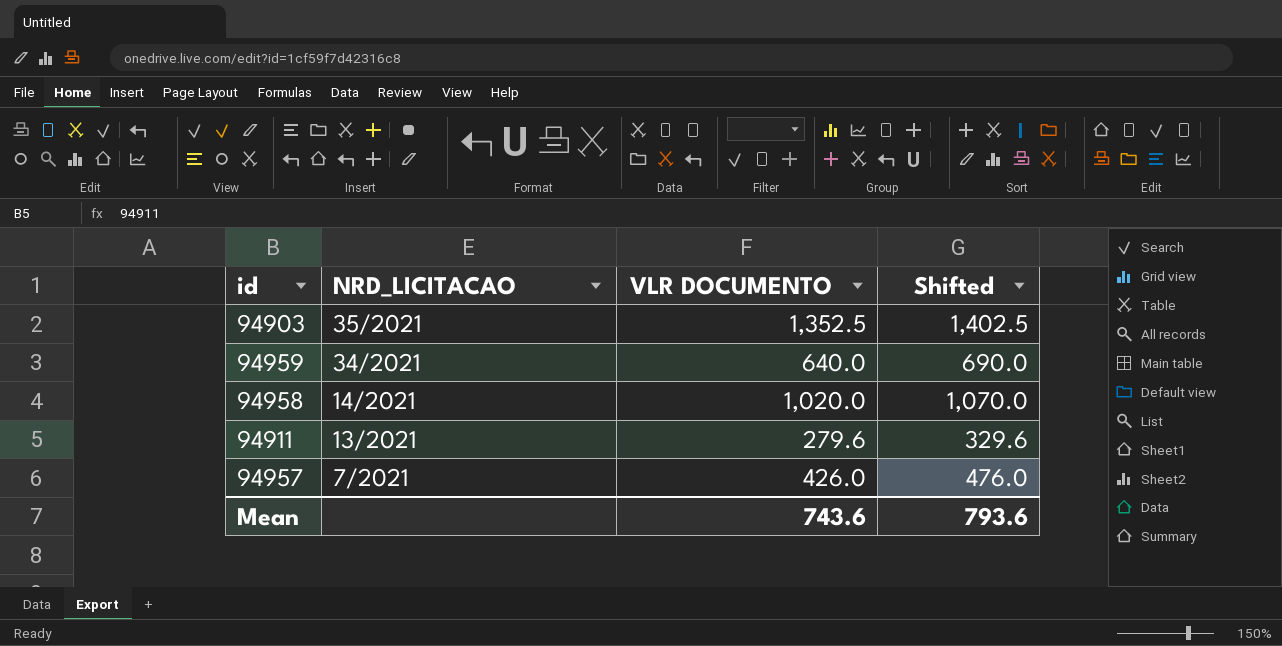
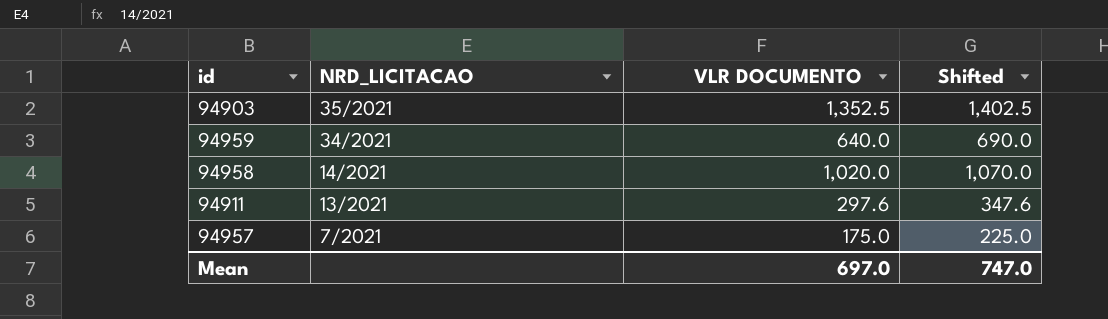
94911 | VLR DOCUMENTO: 279.6 -> 297.6
94911 | Shifted: 329.6 -> 347.6
94957 | VLR DOCUMENTO: 426.0 -> 175.0
94957 | Shifted: 476.0 -> 225.0
Mean | VLR DOCUMENTO: 743.6 -> 697.0
Mean | Shifted: 793.6 -> 747.0

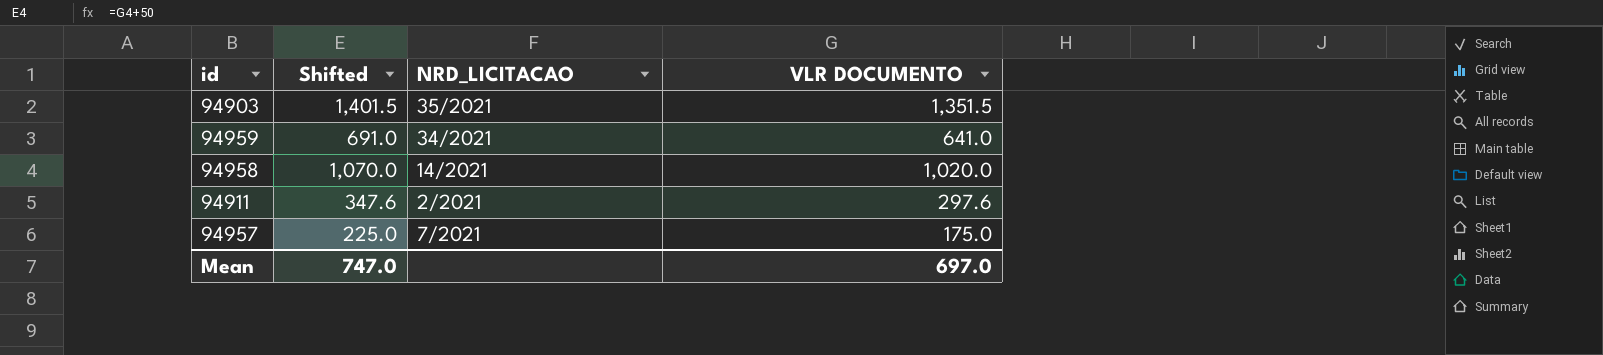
column Shifted | position: 4 -> 2
94903 | Shifted: 1,402.5 -> 1,401.5
94903 | VLR DOCUMENTO: 1,352.5 -> 1,351.5
94959 | Shifted: 690.0 -> 691.0
94959 | VLR DOCUMENTO: 640.0 -> 641.0
94911 | NRD_LICITACAO: 13/2021 -> 2/2021

